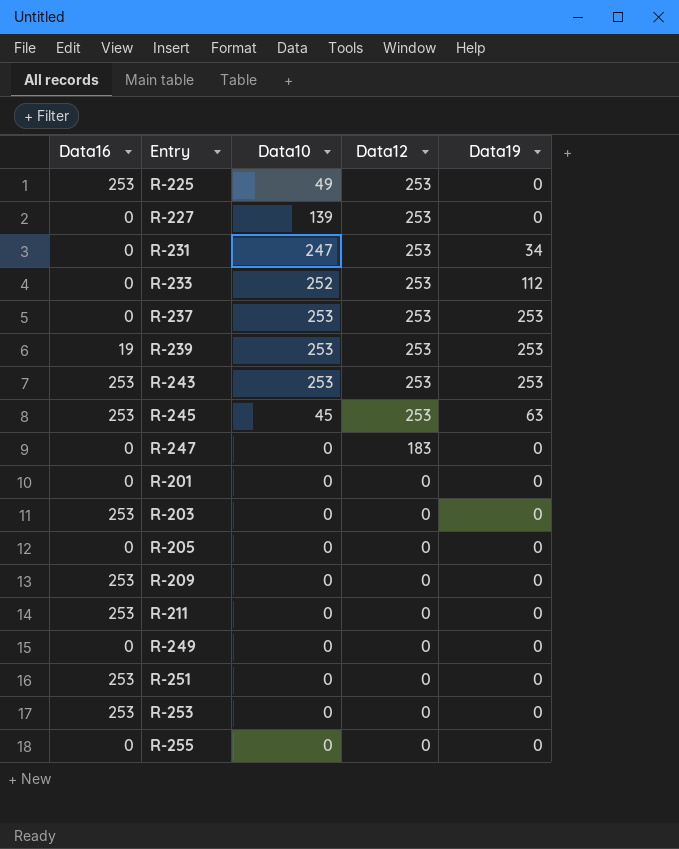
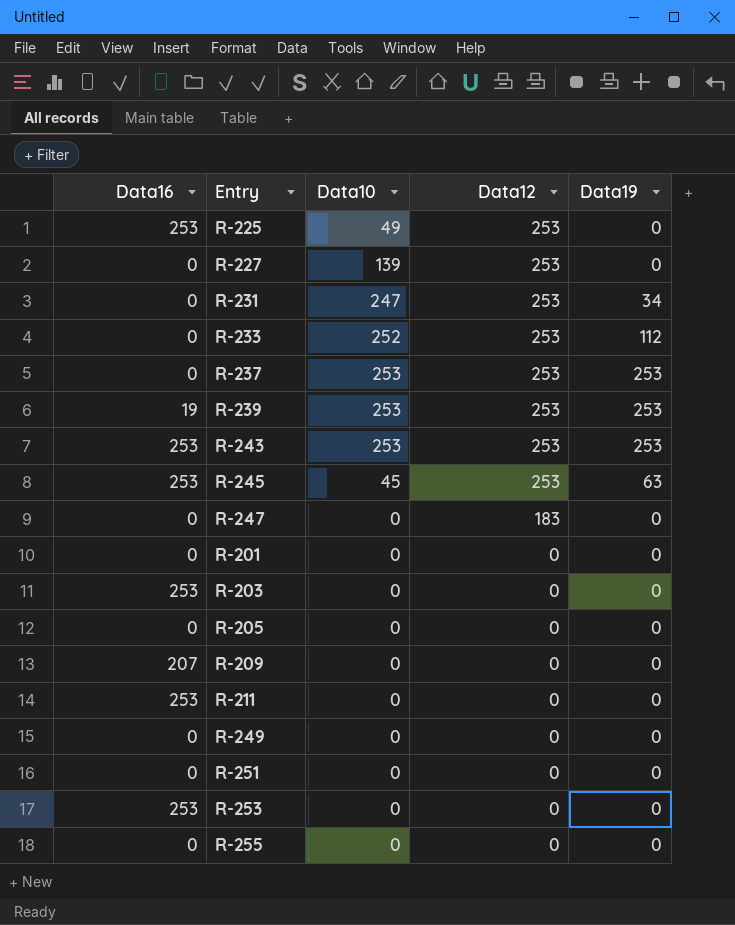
R-209 | Data16: 253 -> 207
R-251 | Data16: 253 -> 0

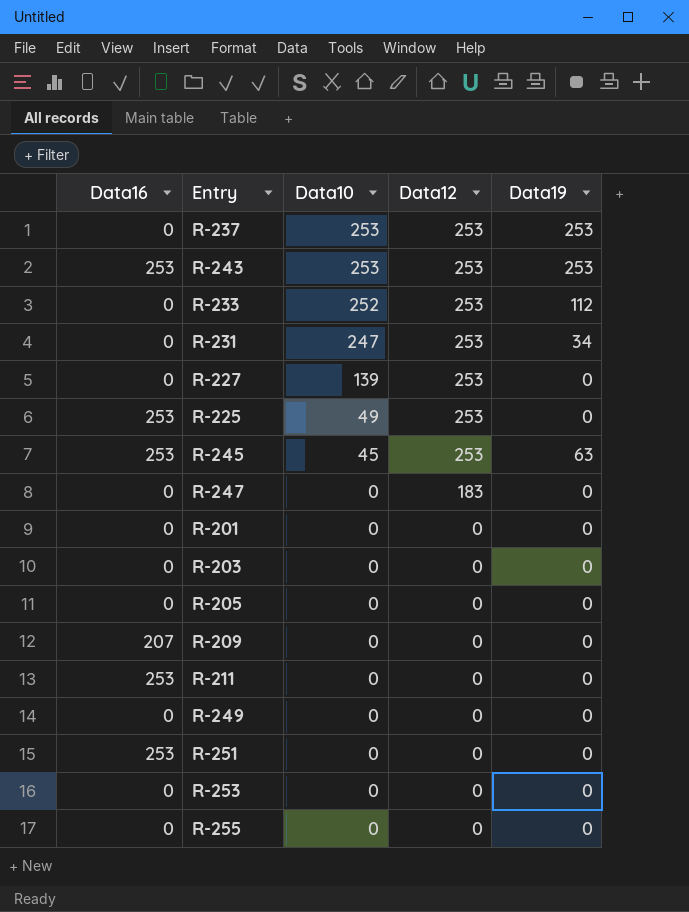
row order: Data12 descending -> Data10 descending
row R-239: 19 | 253 | 253 | 253 -> none
R-203 | Data16: 253 -> 0
R-251 | Data16: 0 -> 253
R-253 | Data16: 253 -> 0

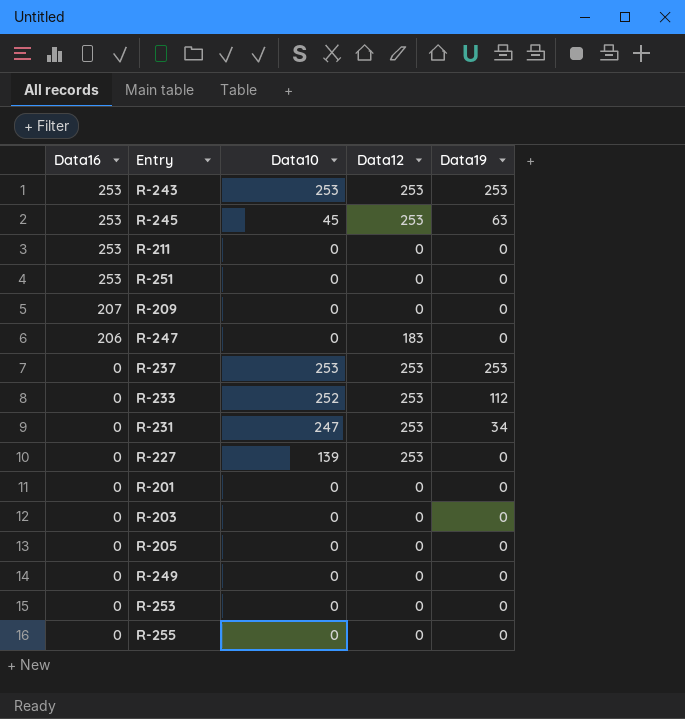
row order: Data10 descending -> Data16 descending
row R-225: 253 | 49 | 253 | 0 -> none
R-247 | Data16: 0 -> 206

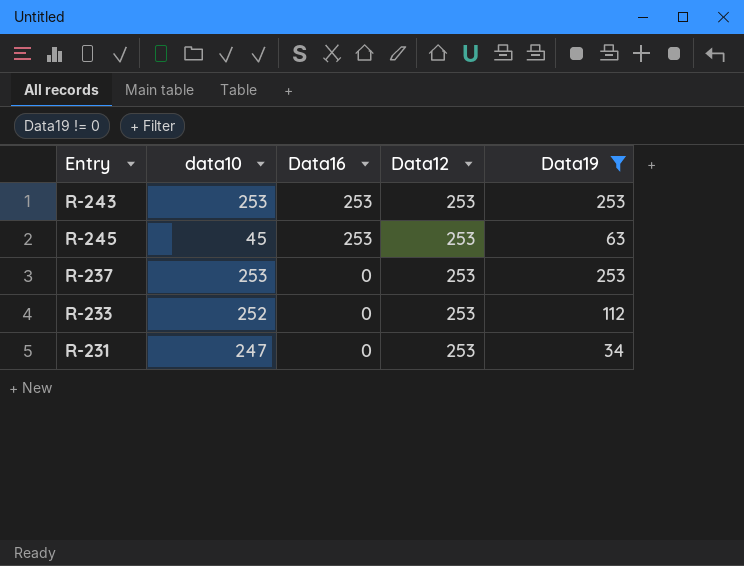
filter: none -> Data19 != 0
column name: Data10 -> data10
column Data16 | position: 1 -> 3

